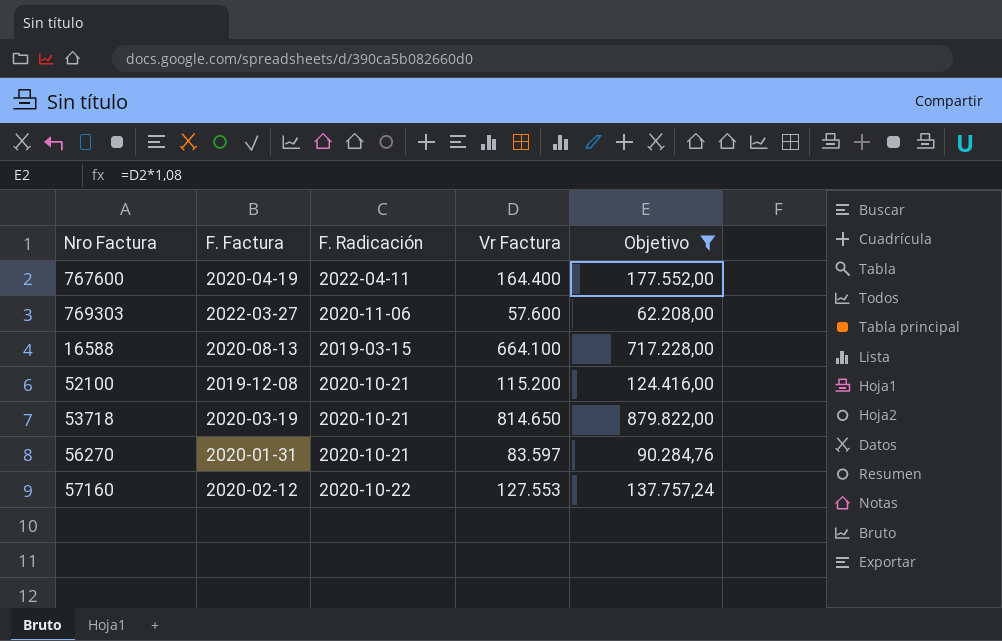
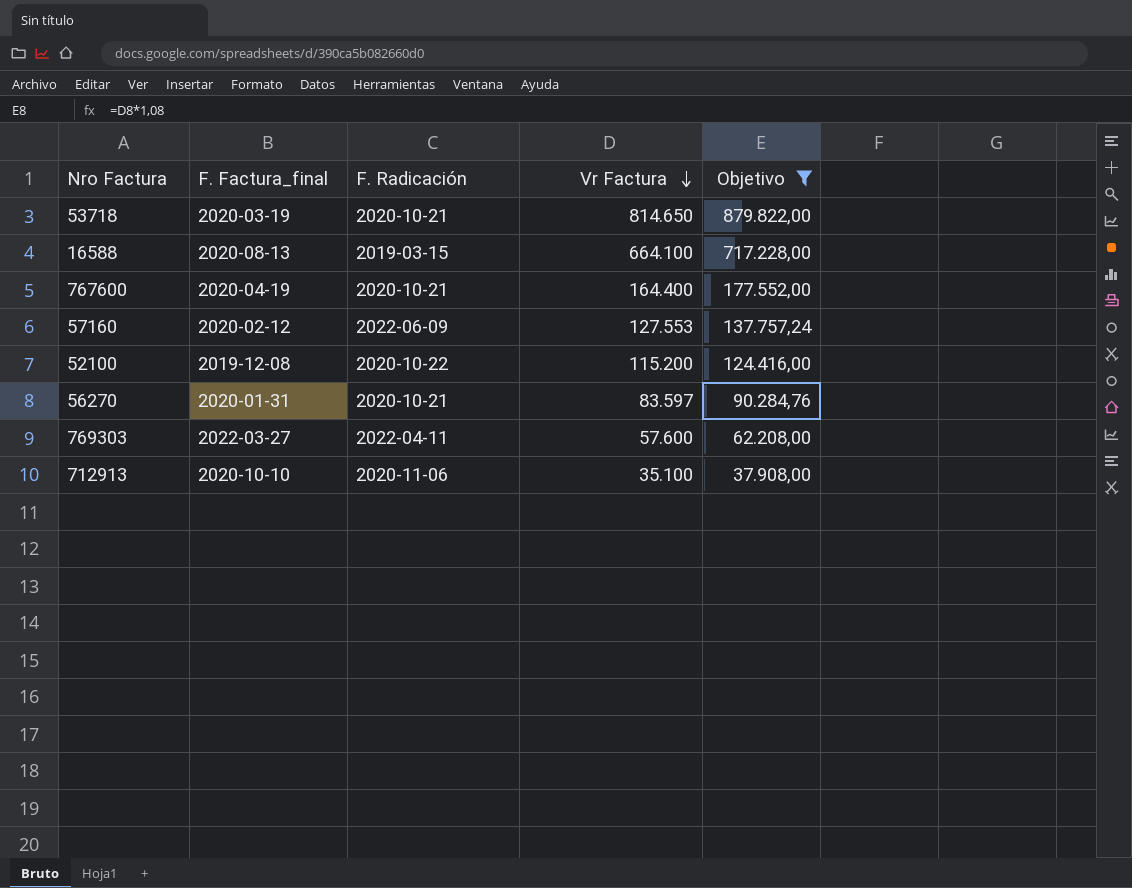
row order: none -> Vr Factura descending
column name: F. Factura -> F. Factura_final
767600 | F. Radicación: 2022-04-11 -> 2020-10-21
57160 | F. Radicación: 2020-10-22 -> 2022-06-09
52100 | F. Radicación: 2020-10-21 -> 2020-10-22
769303 | F. Radicación: 2020-11-06 -> 2022-04-11
row 712913: none -> 2020-10-10 | 2020-11-06 | 35.100 | 37.908,00

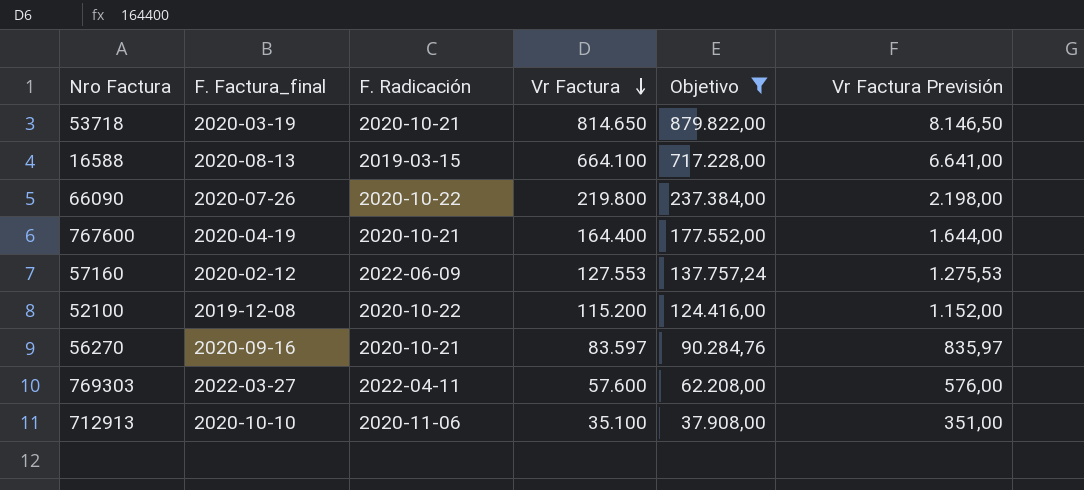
column Vr Factura Previsión | formula: none -> [Vr Factura] * 0,01
row 66090: none -> 2020-07-26 | 2020-10-22 | 219.800 | 237.384,00 | 2.198,00
56270 | F. Factura_final: 2020-01-31 -> 2020-09-16

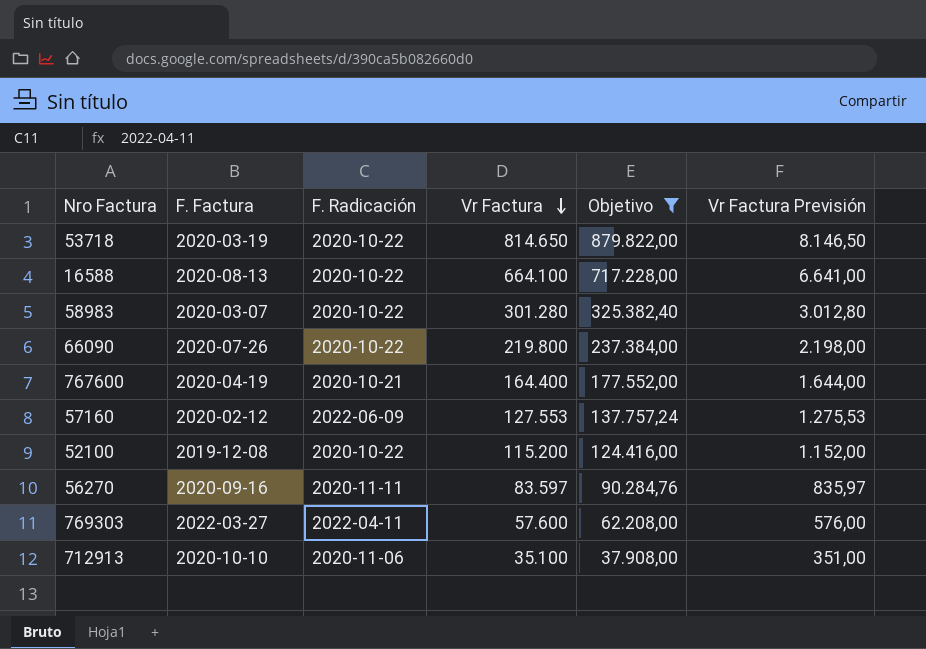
column name: F. Factura_final -> F. Factura
53718 | F. Radicación: 2020-10-21 -> 2020-10-22
16588 | F. Radicación: 2019-03-15 -> 2020-10-22
row 58983: none -> 2020-03-07 | 2020-10-22 | 301.280 | 325.382,40 | 3.012,80
56270 | F. Radicación: 2020-10-21 -> 2020-11-11

